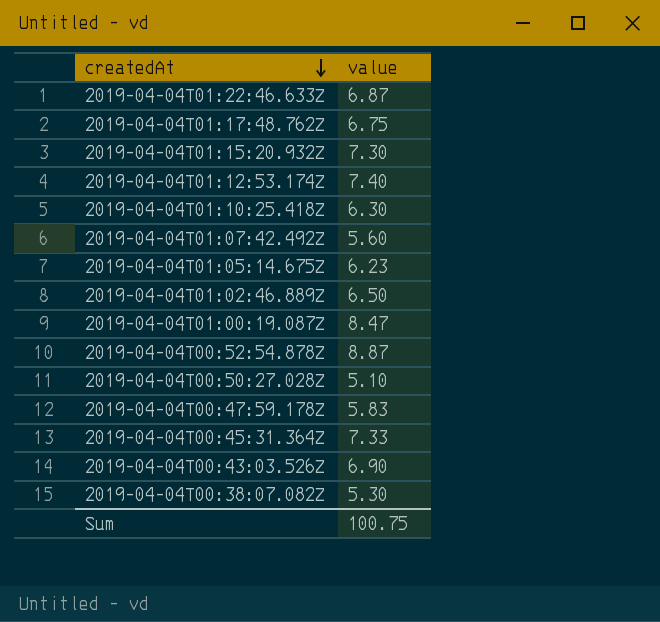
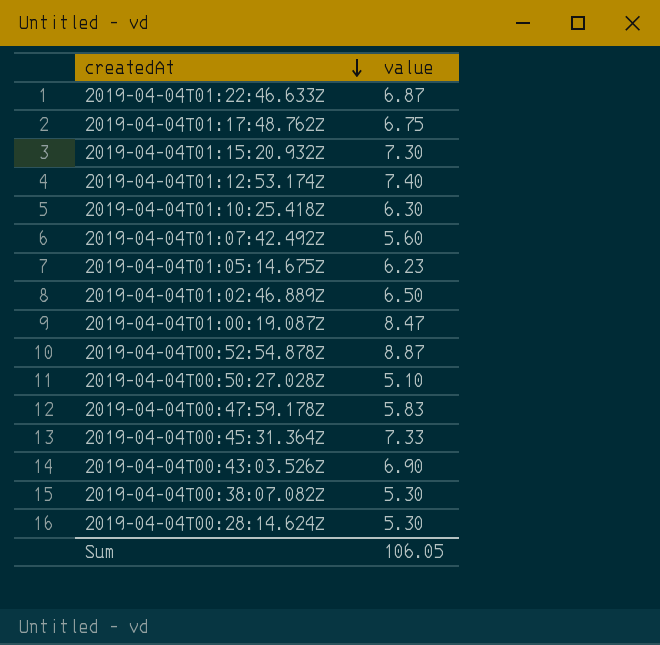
row 2019-04-04T00:28:14.624Z: none -> 5.30
Sum | value: 100.75 -> 106.05

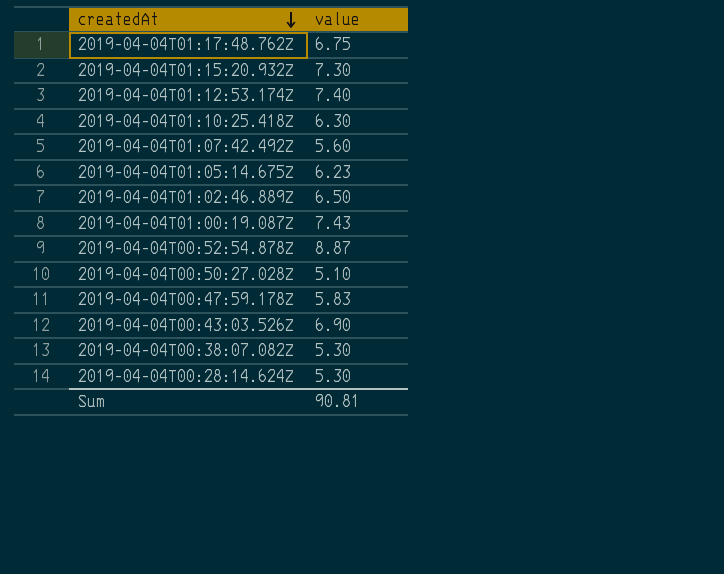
row 2019-04-04T01:22:46.633Z: 6.87 -> none
row 2019-04-04T00:45:31.364Z: 7.33 -> none
2019-04-04T01:00:19.087Z | value: 8.47 -> 7.43
Sum | value: 106.05 -> 90.81

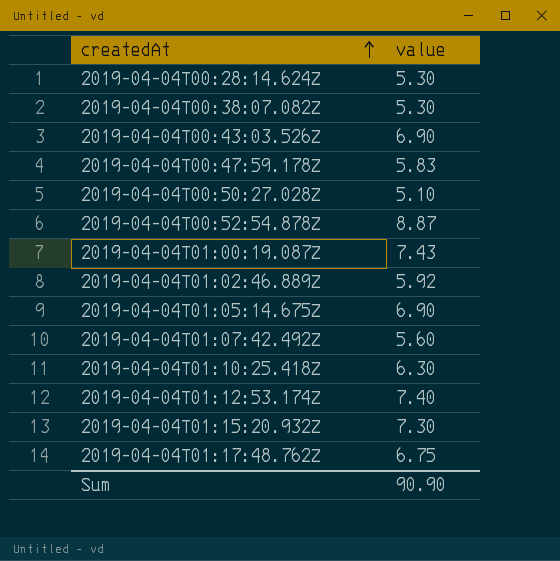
row order: createdAt descending -> createdAt ascending
2019-04-04T01:02:46.889Z | value: 6.50 -> 5.92
2019-04-04T01:05:14.675Z | value: 6.23 -> 6.90
Sum | value: 90.81 -> 90.90

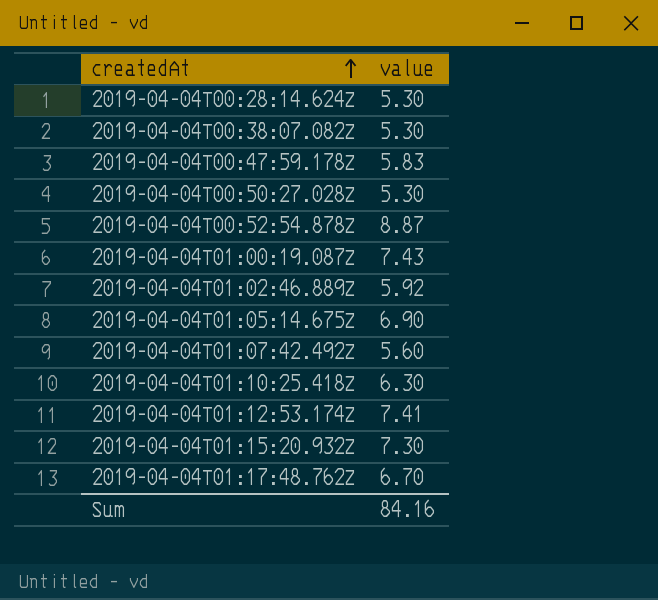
row 2019-04-04T00:43:03.526Z: 6.90 -> none
2019-04-04T00:50:27.028Z | value: 5.10 -> 5.30
2019-04-04T01:12:53.174Z | value: 7.40 -> 7.41
2019-04-04T01:17:48.762Z | value: 6.75 -> 6.70
Sum | value: 90.90 -> 84.16

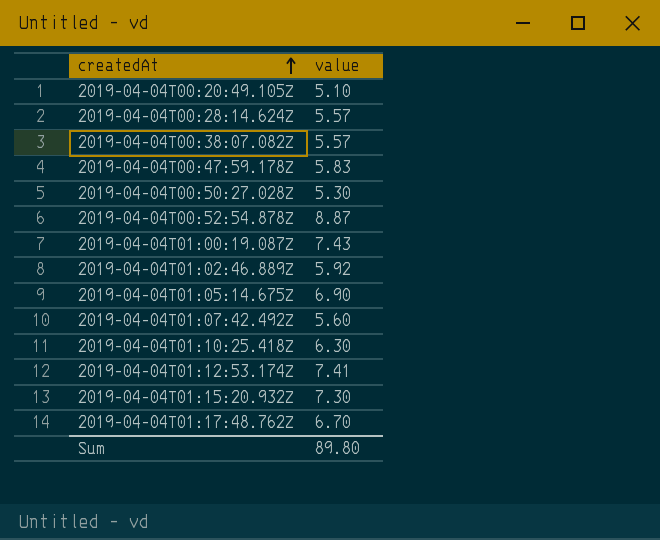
row 2019-04-04T00:20:49.105Z: none -> 5.10
2019-04-04T00:28:14.624Z | value: 5.30 -> 5.57
2019-04-04T00:38:07.082Z | value: 5.30 -> 5.57
Sum | value: 84.16 -> 89.80

